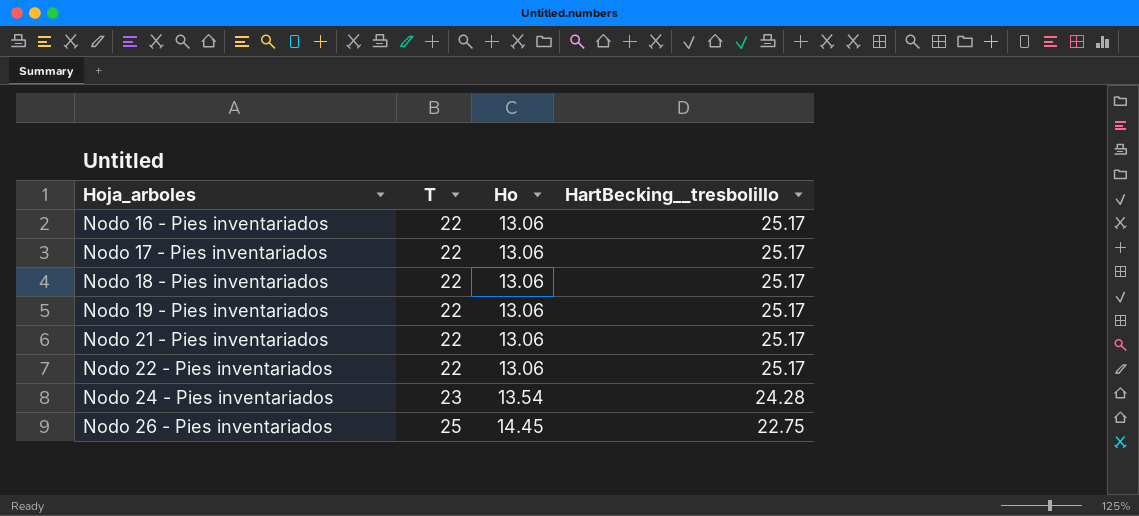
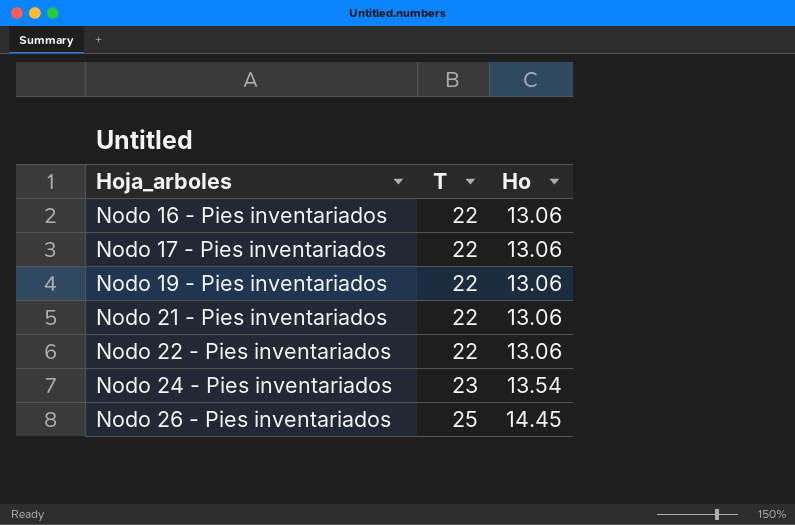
column HartBecking__tresbolillo | position: 4 -> none
row Nodo 18 - Pies inventariados: 22 | 13.06 | 25.17 -> none

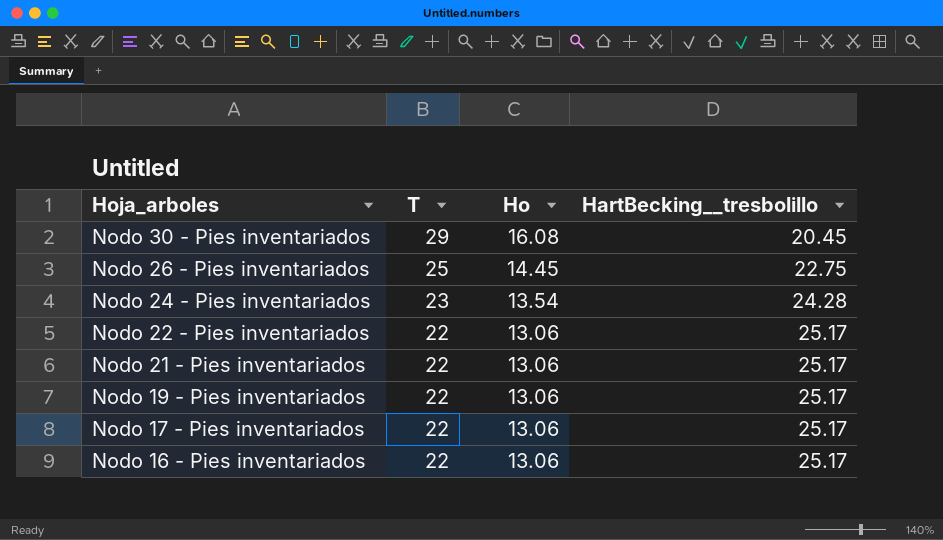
row order: Hoja_arboles ascending -> Hoja_arboles descending
column HartBecking__tresbolillo | position: none -> 4
row Nodo 30 - Pies inventariados: none -> 29 | 16.08 | 20.45

